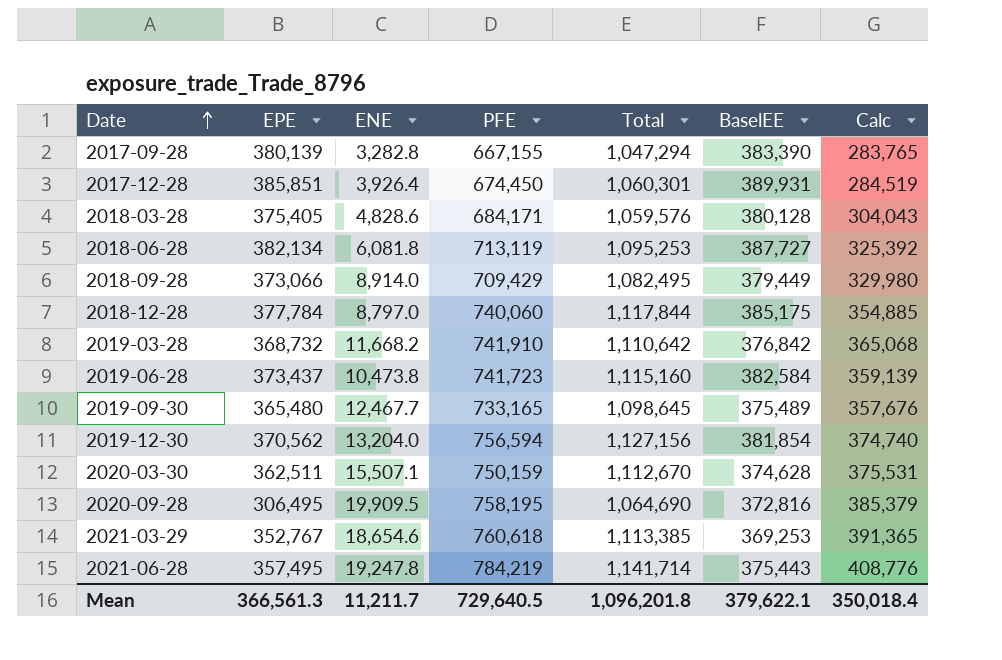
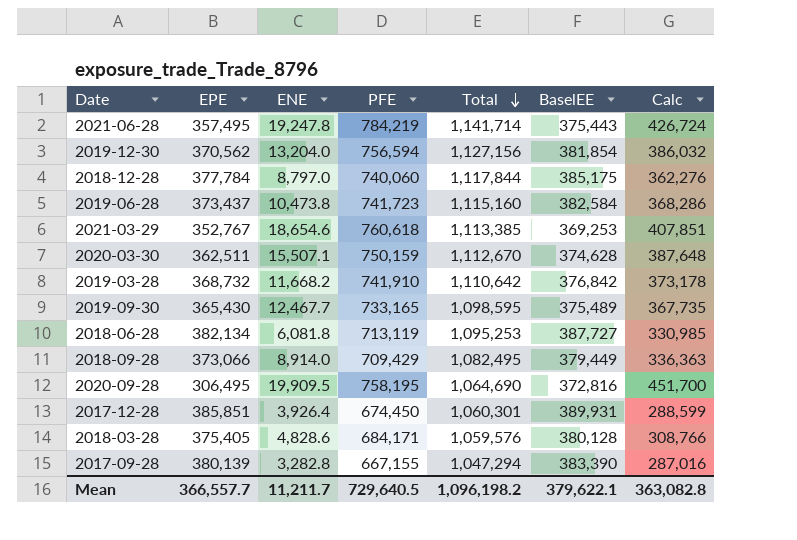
row order: Date ascending -> Total descending
column Calc | formula: [PFE] - [BaselEE] -> [PFE] - [EPE]
2019-09-30 | EPE: 365,480 -> 365,430
2019-09-30 | Total: 1,098,645 -> 1,098,595
Mean | EPE: 366,561.3 -> 366,557.7
Mean | Total: 1,096,201.8 -> 1,096,198.2
Mean | Calc: 350,018.4 -> 363,082.8

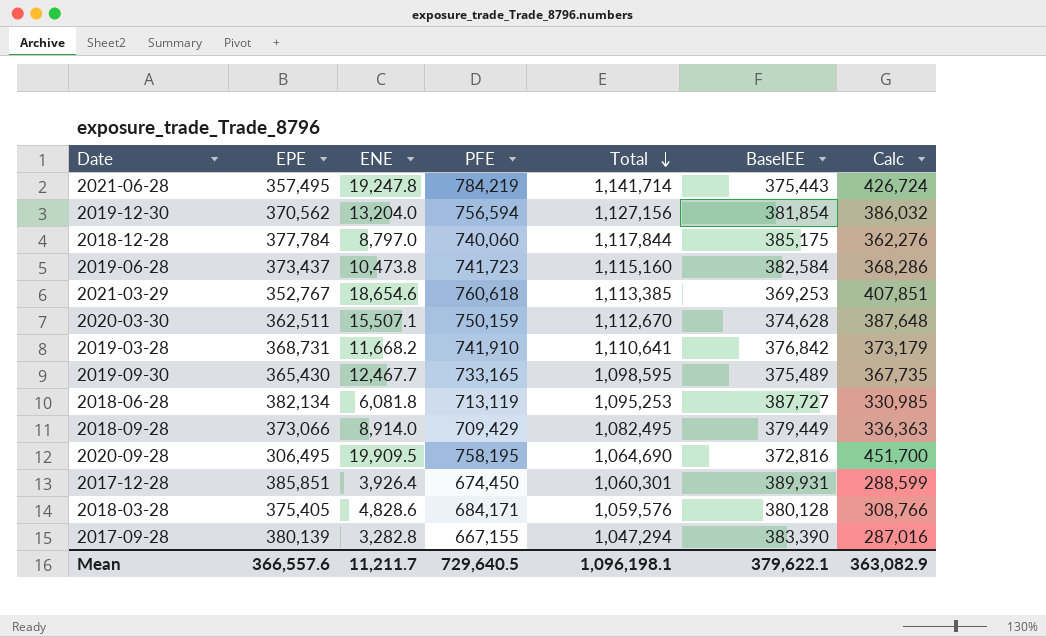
2019-03-28 | EPE: 368,732 -> 368,731
2019-03-28 | Total: 1,110,642 -> 1,110,641
2019-03-28 | Calc: 373,178 -> 373,179
Mean | EPE: 366,557.7 -> 366,557.6
Mean | Total: 1,096,198.2 -> 1,096,198.1
Mean | Calc: 363,082.8 -> 363,082.9

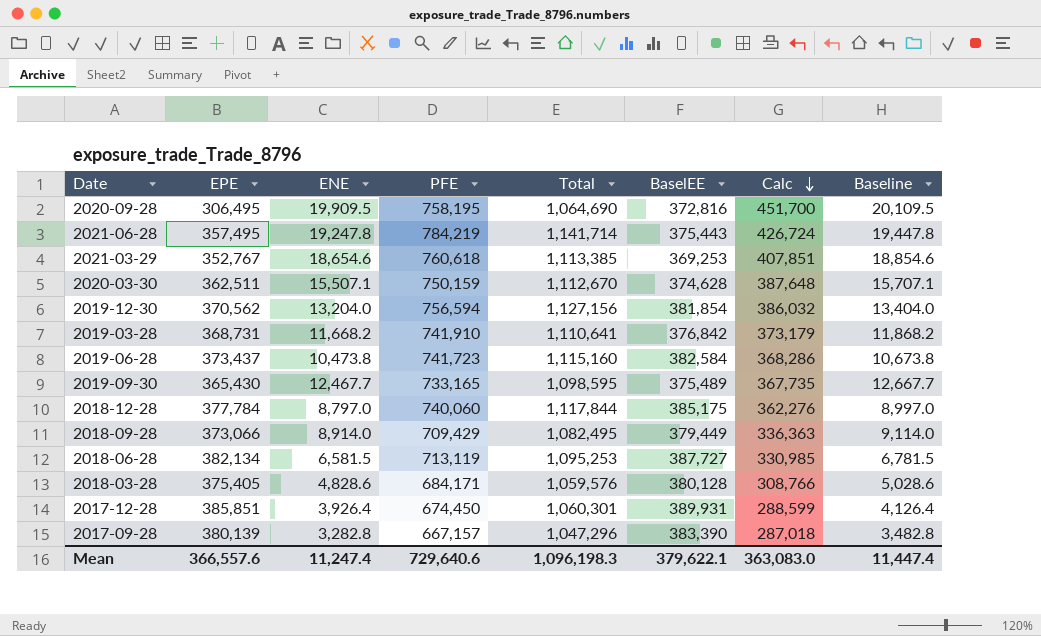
row order: Total descending -> Calc descending
column Baseline | formula: none -> [ENE] + 200
2018-06-28 | ENE: 6,081.8 -> 6,581.5
2017-09-28 | PFE: 667,155 -> 667,157
2017-09-28 | Total: 1,047,294 -> 1,047,296
2017-09-28 | Calc: 287,016 -> 287,018
Mean | ENE: 11,211.7 -> 11,247.4
Mean | PFE: 729,640.5 -> 729,640.6
Mean | Total: 1,096,198.1 -> 1,096,198.3
Mean | Calc: 363,082.9 -> 363,083.0

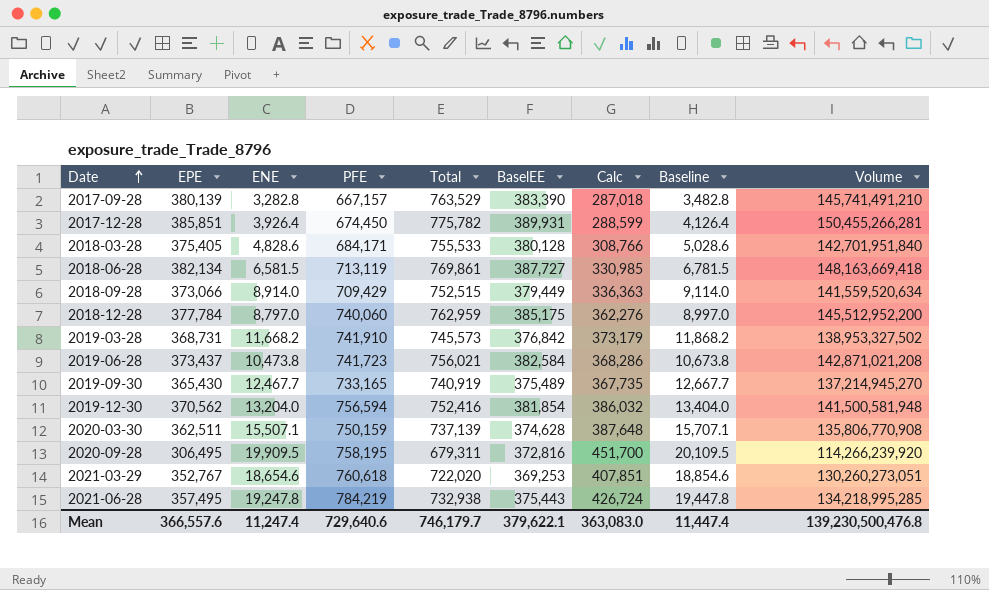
row order: Calc descending -> Date ascending
column Total | formula: [EPE] + [PFE] -> [EPE] + [BaselEE]
column Volume | formula: none -> [EPE] * [BaselEE]
Mean | Total: 1,096,198.3 -> 746,179.7

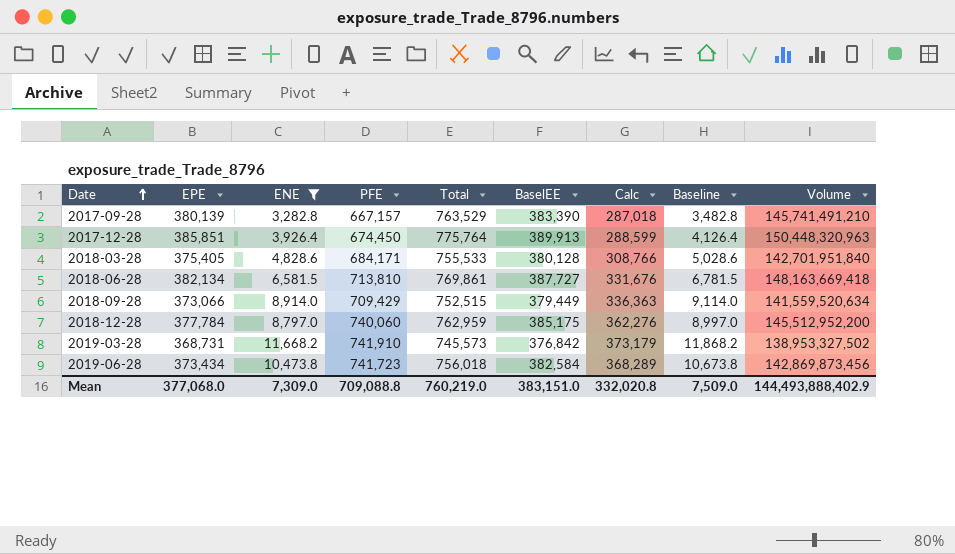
filter: none -> ENE <= 11,668.2
2017-12-28 | Total: 775,782 -> 775,764
2017-12-28 | BaselEE: 389,931 -> 389,913
2017-12-28 | Volume: 150,455,266,281 -> 150,448,320,963
2018-06-28 | PFE: 713,119 -> 713,810
2018-06-28 | Calc: 330,985 -> 331,676
2019-06-28 | EPE: 373,437 -> 373,434
2019-06-28 | Total: 756,021 -> 756,018
2019-06-28 | Calc: 368,286 -> 368,289
2019-06-28 | Volume: 142,871,021,208 -> 142,869,873,456
Mean | EPE: 366,557.6 -> 377,068.0
Mean | ENE: 11,247.4 -> 7,309.0
Mean | PFE: 729,640.6 -> 709,088.8
Mean | Total: 746,179.7 -> 760,219.0
Mean | BaselEE: 379,622.1 -> 383,151.0
Mean | Calc: 363,083.0 -> 332,020.8
Mean | Baseline: 11,447.4 -> 7,509.0
Mean | Volume: 139,230,500,476.8 -> 144,493,888,402.9

